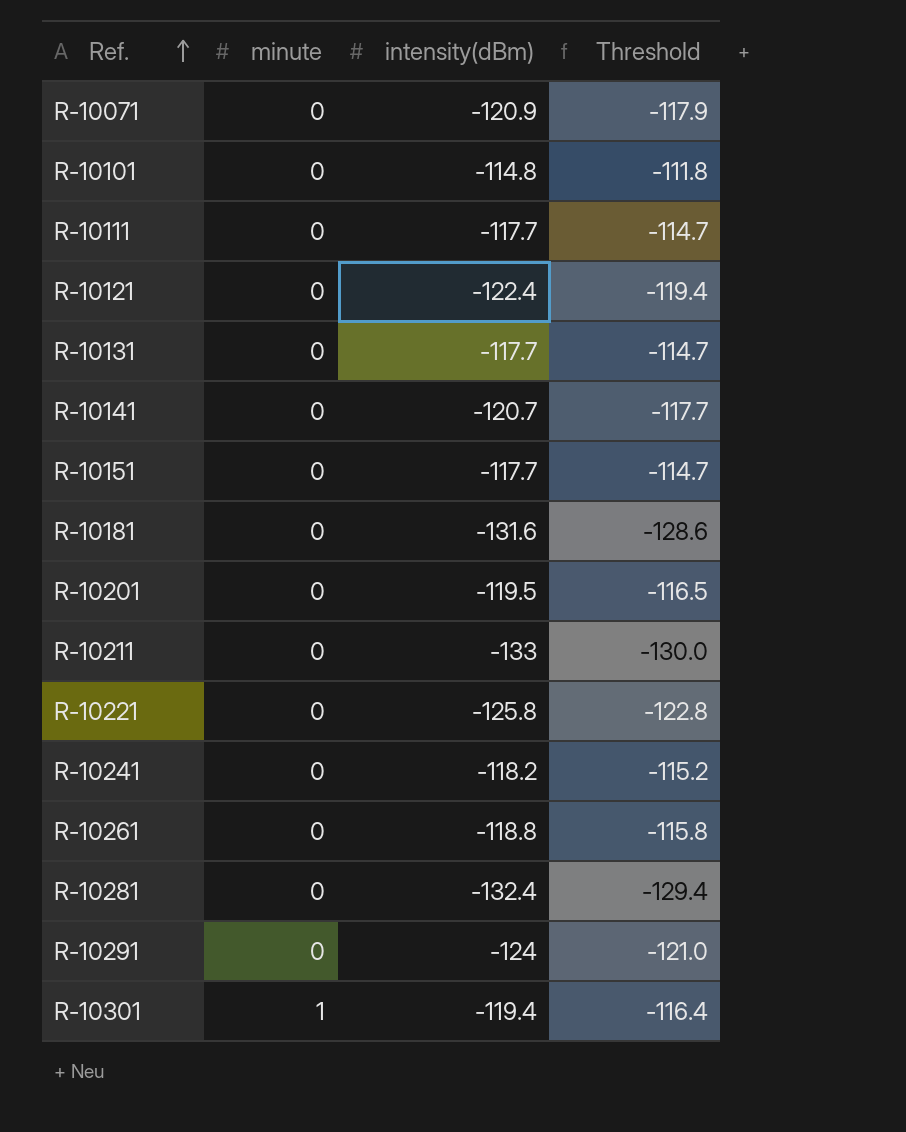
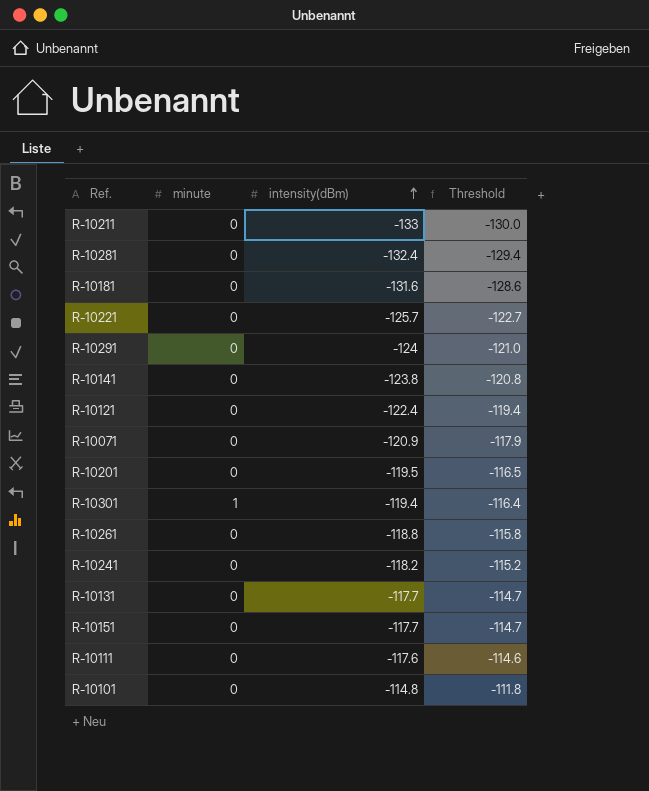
row order: Ref. ascending -> intensity(dBm) ascending
R-10221 | intensity(dBm): -125.8 -> -125.7
R-10221 | Threshold: -122.8 -> -122.7
R-10141 | intensity(dBm): -120.7 -> -123.8
R-10141 | Threshold: -117.7 -> -120.8
R-10111 | intensity(dBm): -117.7 -> -117.6
R-10111 | Threshold: -114.7 -> -114.6

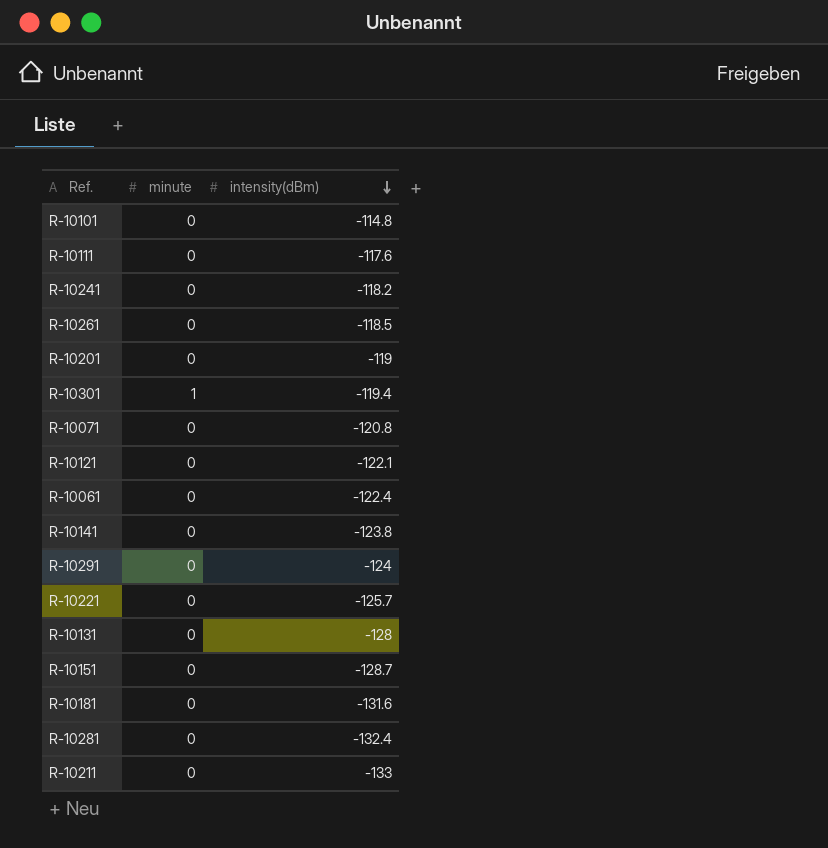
row order: intensity(dBm) ascending -> intensity(dBm) descending
column Threshold | formula: [intensity(dBm)] + 3 -> none
R-10261 | intensity(dBm): -118.8 -> -118.5
R-10201 | intensity(dBm): -119.5 -> -119
R-10071 | intensity(dBm): -120.9 -> -120.8
R-10121 | intensity(dBm): -122.4 -> -122.1
row R-10061: none -> 0 | -122.4
R-10131 | intensity(dBm): -117.7 -> -128
R-10151 | intensity(dBm): -117.7 -> -128.7

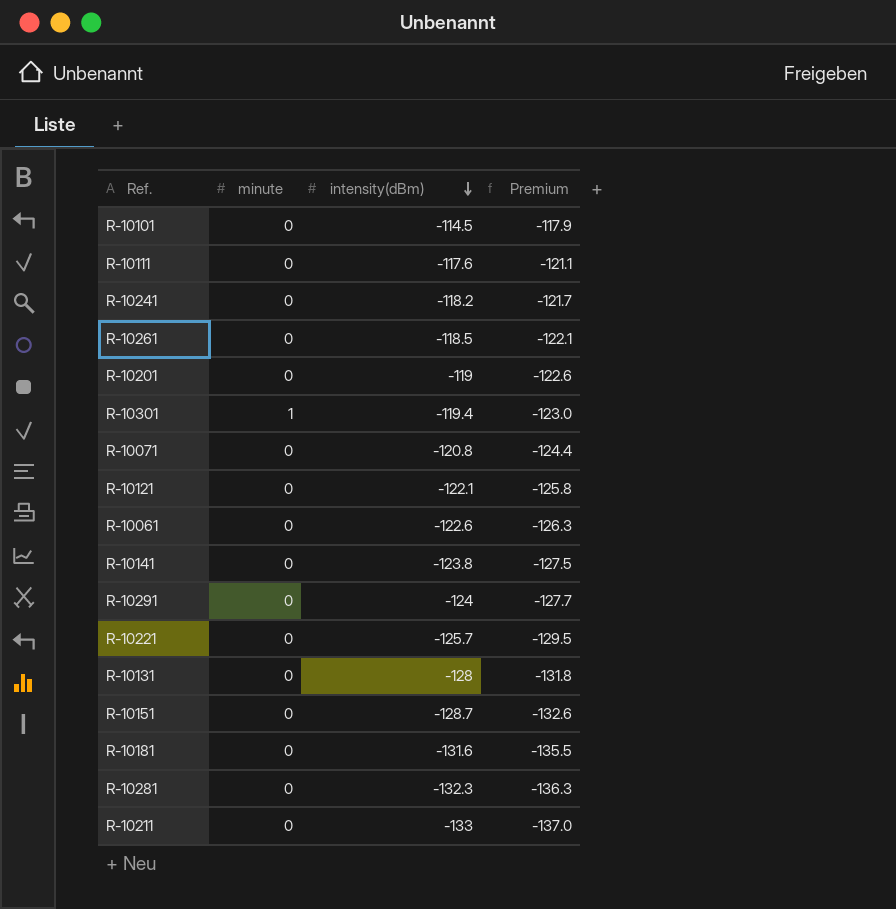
column Premium | formula: none -> [intensity(dBm)] * 1.03
R-10101 | intensity(dBm): -114.8 -> -114.5
R-10061 | intensity(dBm): -122.4 -> -122.6
R-10281 | intensity(dBm): -132.4 -> -132.3

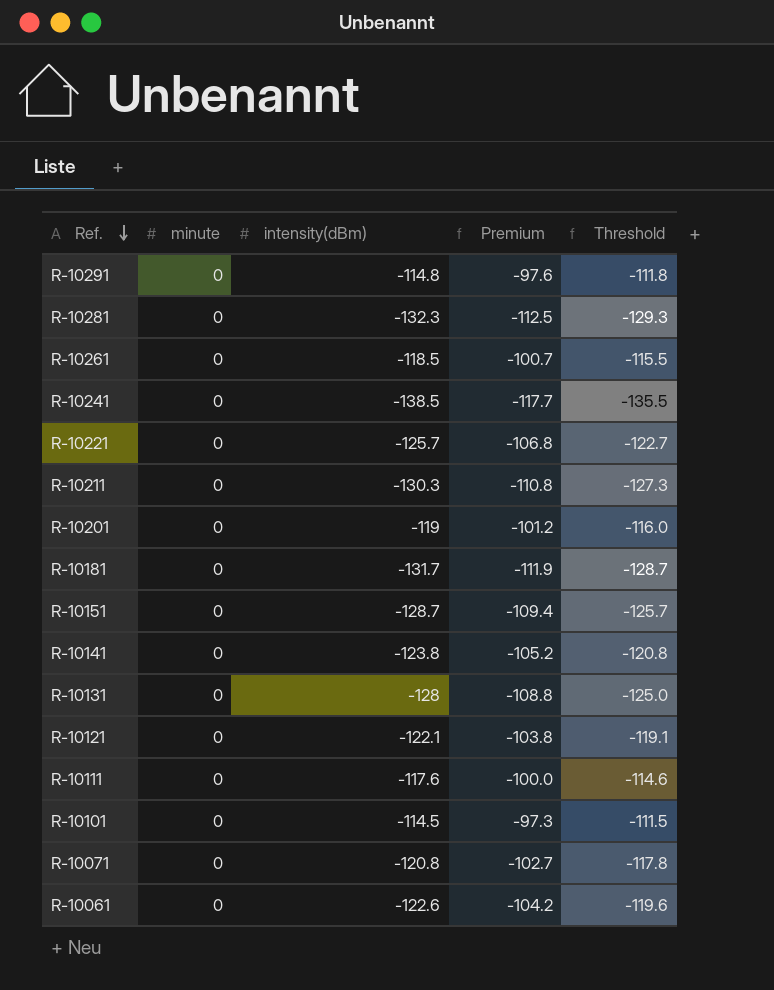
row order: intensity(dBm) descending -> Ref. descending
column Premium | formula: [intensity(dBm)] * 1.03 -> [intensity(dBm)] * 0.85
column Threshold | formula: none -> [intensity(dBm)] + 3
row R-10301: 1 | -119.4 | -123.0 -> none
R-10291 | intensity(dBm): -124 -> -114.8
R-10241 | intensity(dBm): -118.2 -> -138.5
R-10211 | intensity(dBm): -133 -> -130.3
R-10181 | intensity(dBm): -131.6 -> -131.7

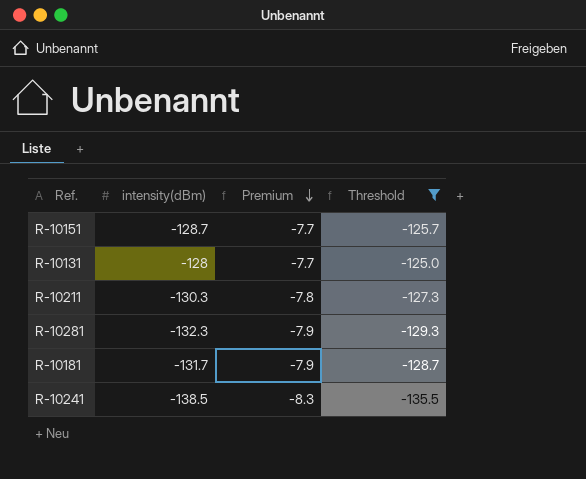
filter: none -> Threshold <= -125.0
row order: Ref. descending -> Premium descending
column minute | position: 2 -> none
column Premium | formula: [intensity(dBm)] * 0.85 -> [intensity(dBm)] * 0.06

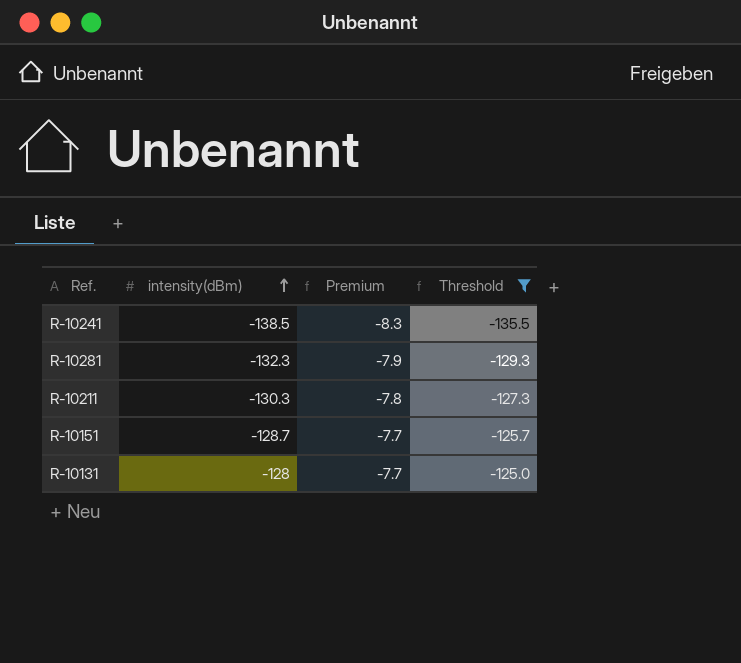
row order: Premium descending -> intensity(dBm) ascending
row R-10181: -131.7 | -7.9 | -128.7 -> none

